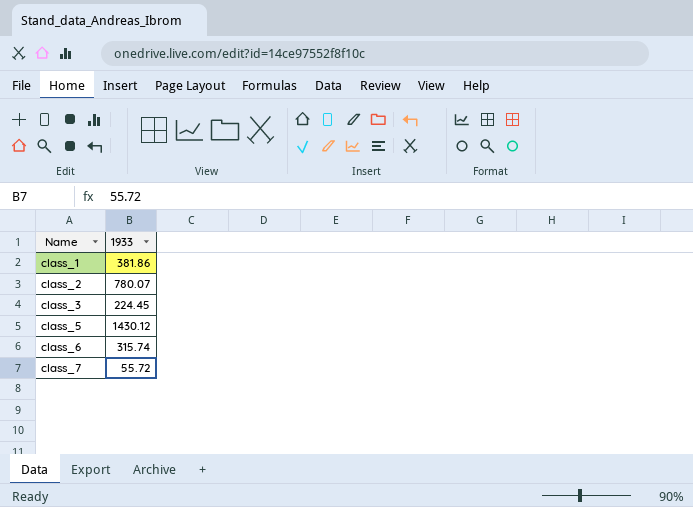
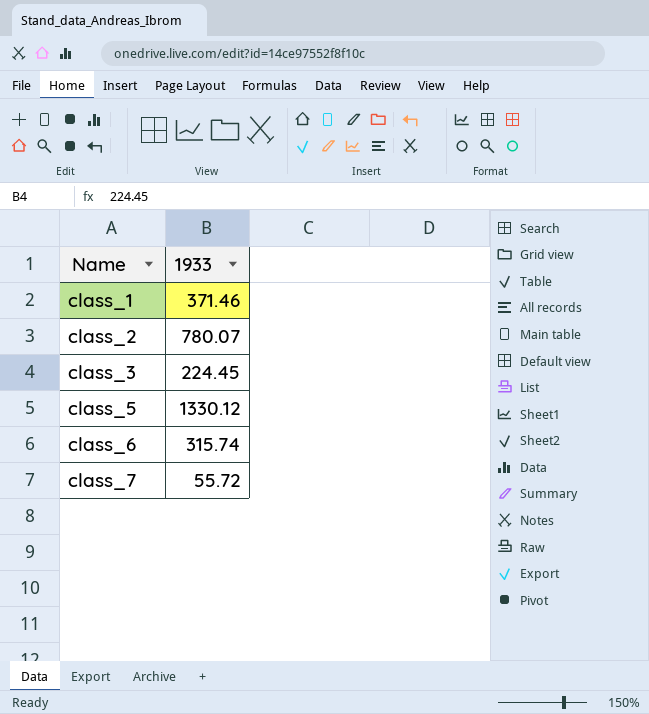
class_1 | 1933: 381.86 -> 371.46
class_5 | 1933: 1430.12 -> 1330.12

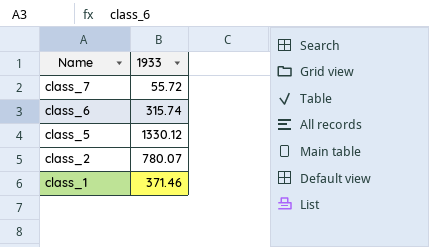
row order: Name ascending -> Name descending
row class_3: 224.45 -> none

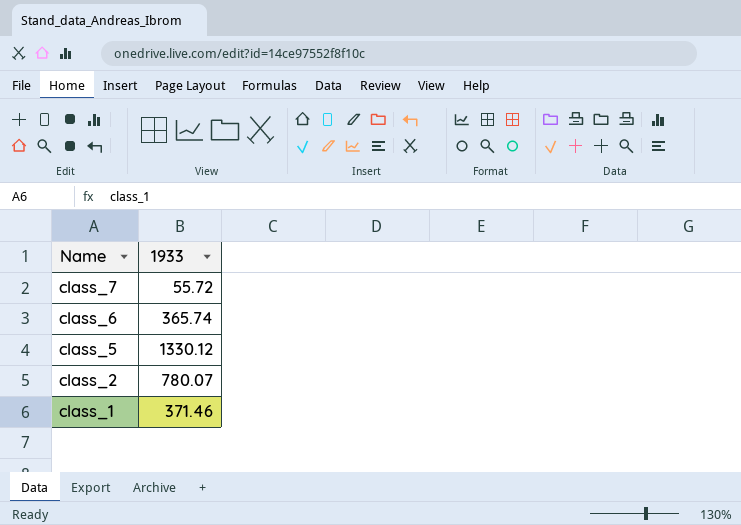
class_6 | 1933: 315.74 -> 365.74

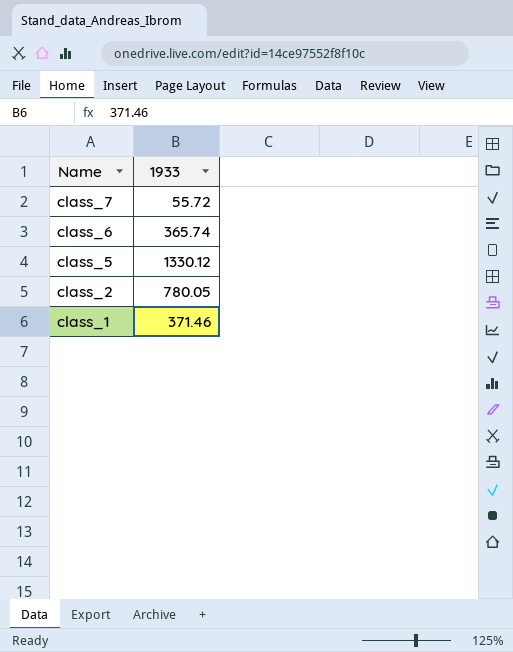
class_2 | 1933: 780.07 -> 780.05

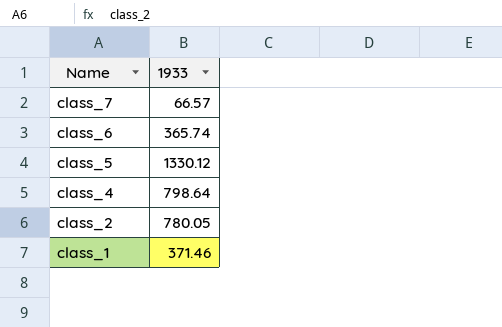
class_7 | 1933: 55.72 -> 66.57
row class_4: none -> 798.64

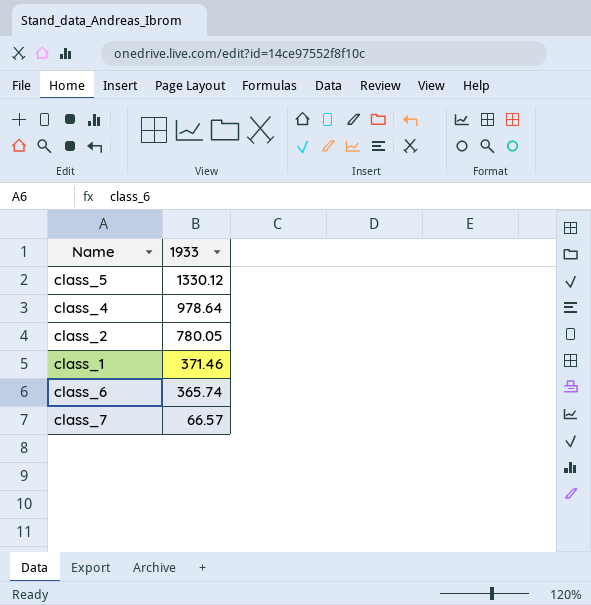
row order: Name descending -> 1933 descending
class_4 | 1933: 798.64 -> 978.64

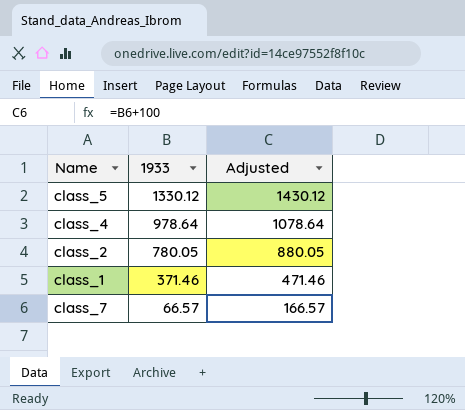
column Adjusted | formula: none -> [1933] + 100
row class_6: 365.74 -> none

